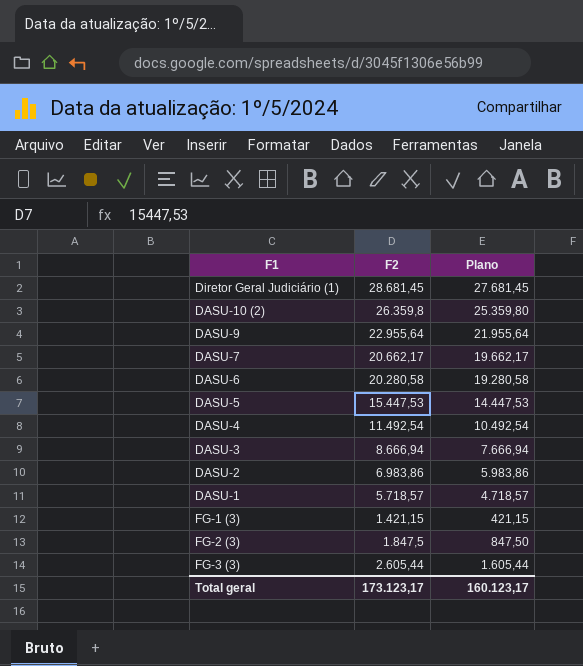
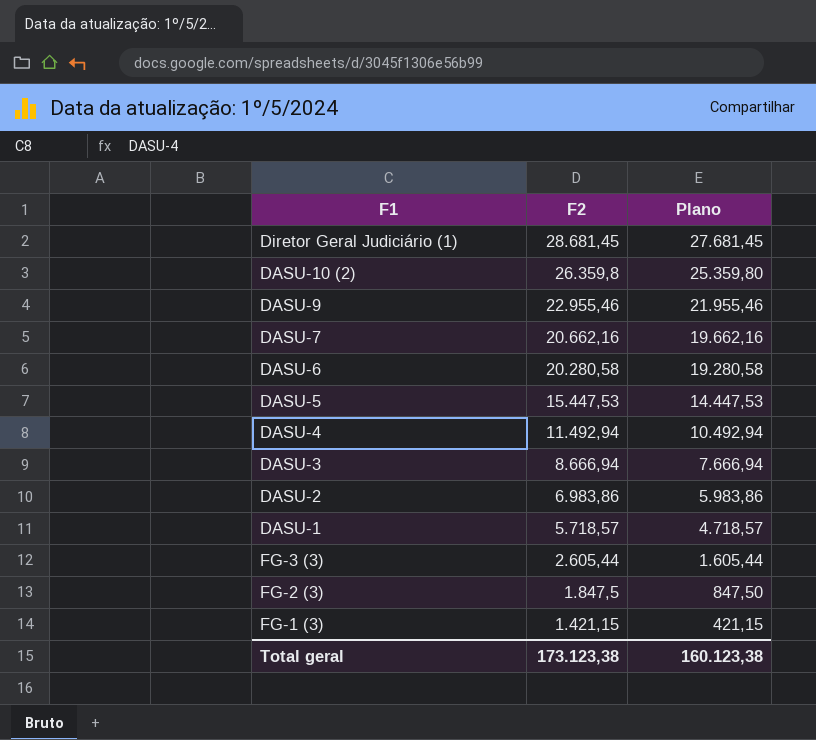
row order: none -> F2 descending
DASU-9 | F2: 22.955,64 -> 22.955,46
DASU-9 | Plano: 21.955,64 -> 21.955,46
DASU-7 | F2: 20.662,17 -> 20.662,16
DASU-7 | Plano: 19.662,17 -> 19.662,16
DASU-4 | F2: 11.492,54 -> 11.492,94
DASU-4 | Plano: 10.492,54 -> 10.492,94
Total geral | F2: 173.123,17 -> 173.123,38
Total geral | Plano: 160.123,17 -> 160.123,38

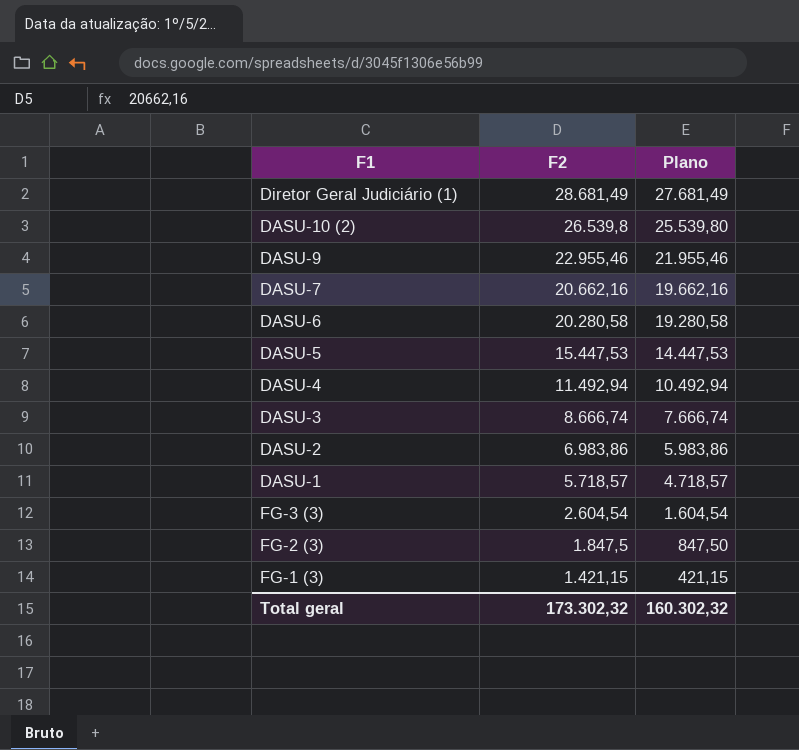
Diretor Geral Judiciário (1) | F2: 28.681,45 -> 28.681,49
Diretor Geral Judiciário (1) | Plano: 27.681,45 -> 27.681,49
DASU-10 (2) | F2: 26.359,8 -> 26.539,8
DASU-10 (2) | Plano: 25.359,80 -> 25.539,80
DASU-3 | F2: 8.666,94 -> 8.666,74
DASU-3 | Plano: 7.666,94 -> 7.666,74
FG-3 (3) | F2: 2.605,44 -> 2.604,54
FG-3 (3) | Plano: 1.605,44 -> 1.604,54
Total geral | F2: 173.123,38 -> 173.302,32
Total geral | Plano: 160.123,38 -> 160.302,32

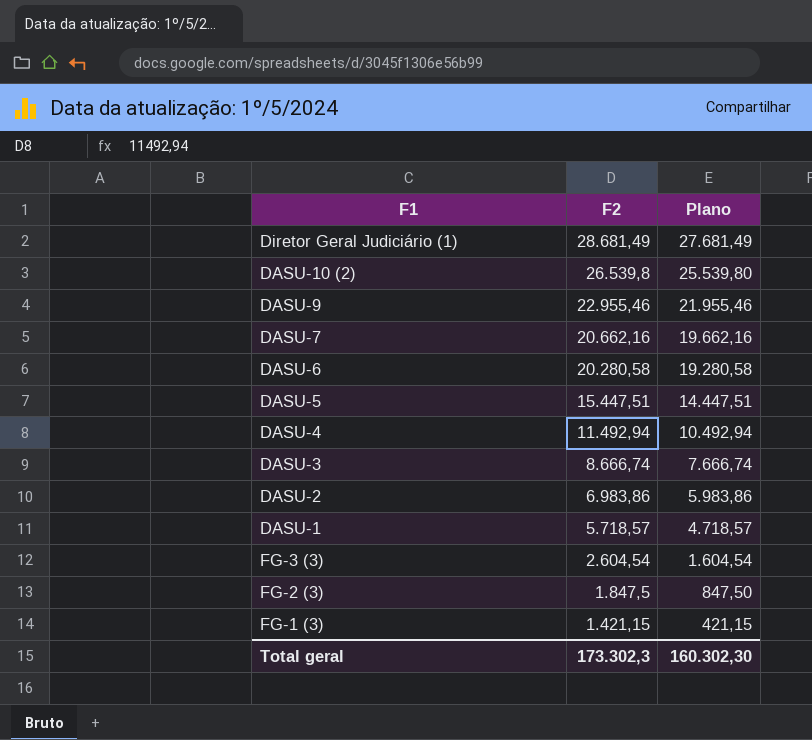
DASU-5 | F2: 15.447,53 -> 15.447,51
DASU-5 | Plano: 14.447,53 -> 14.447,51
Total geral | F2: 173.302,32 -> 173.302,3
Total geral | Plano: 160.302,32 -> 160.302,30

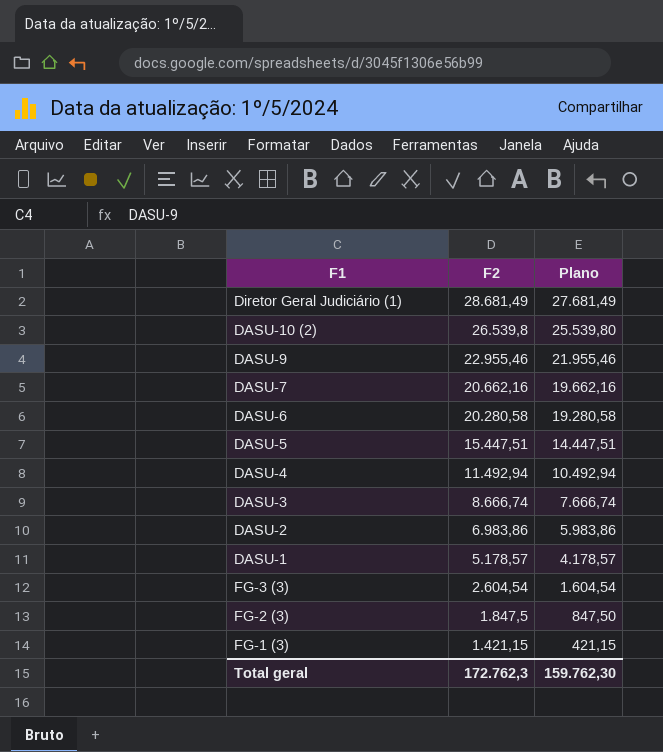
DASU-1 | F2: 5.718,57 -> 5.178,57
DASU-1 | Plano: 4.718,57 -> 4.178,57
Total geral | F2: 173.302,3 -> 172.762,3
Total geral | Plano: 160.302,30 -> 159.762,30

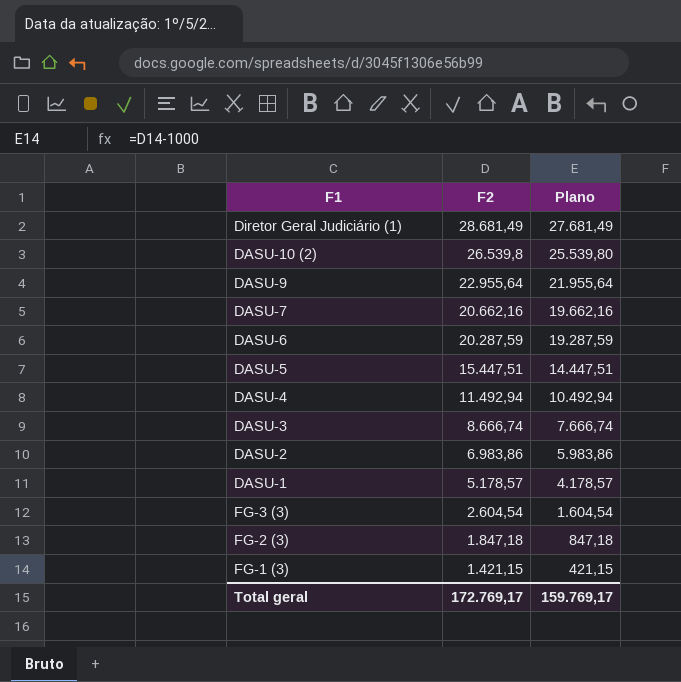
DASU-9 | F2: 22.955,46 -> 22.955,64
DASU-9 | Plano: 21.955,46 -> 21.955,64
DASU-6 | F2: 20.280,58 -> 20.287,59
DASU-6 | Plano: 19.280,58 -> 19.287,59
FG-2 (3) | F2: 1.847,5 -> 1.847,18
FG-2 (3) | Plano: 847,50 -> 847,18
Total geral | F2: 172.762,3 -> 172.769,17
Total geral | Plano: 159.762,30 -> 159.769,17

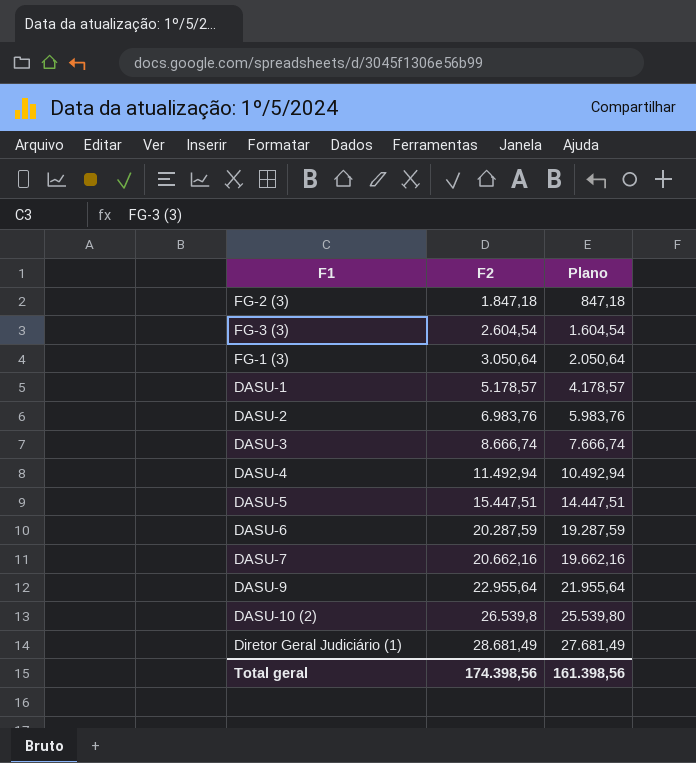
row order: F2 descending -> F2 ascending
FG-1 (3) | F2: 1.421,15 -> 3.050,64
FG-1 (3) | Plano: 421,15 -> 2.050,64
DASU-2 | F2: 6.983,86 -> 6.983,76
DASU-2 | Plano: 5.983,86 -> 5.983,76
Total geral | F2: 172.769,17 -> 174.398,56
Total geral | Plano: 159.769,17 -> 161.398,56

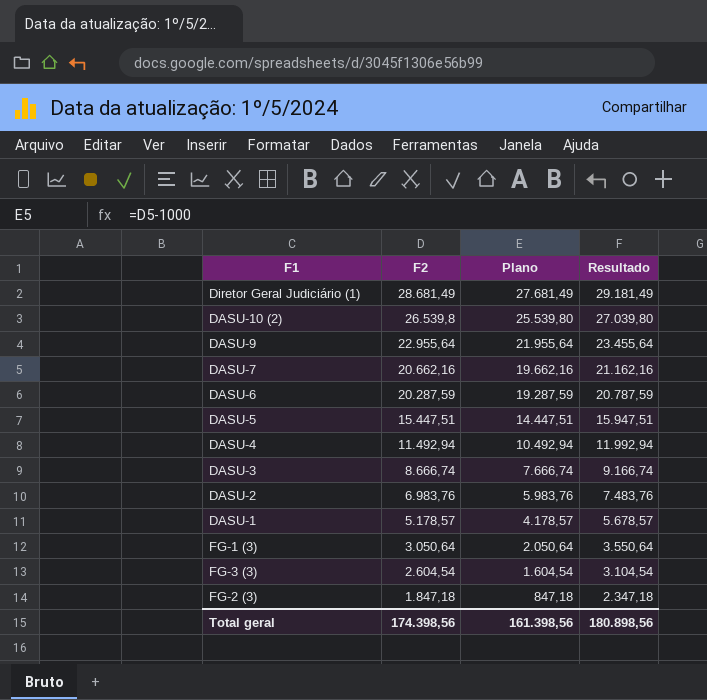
row order: F2 ascending -> F2 descending
column Resultado | formula: none -> [F2] + 500

